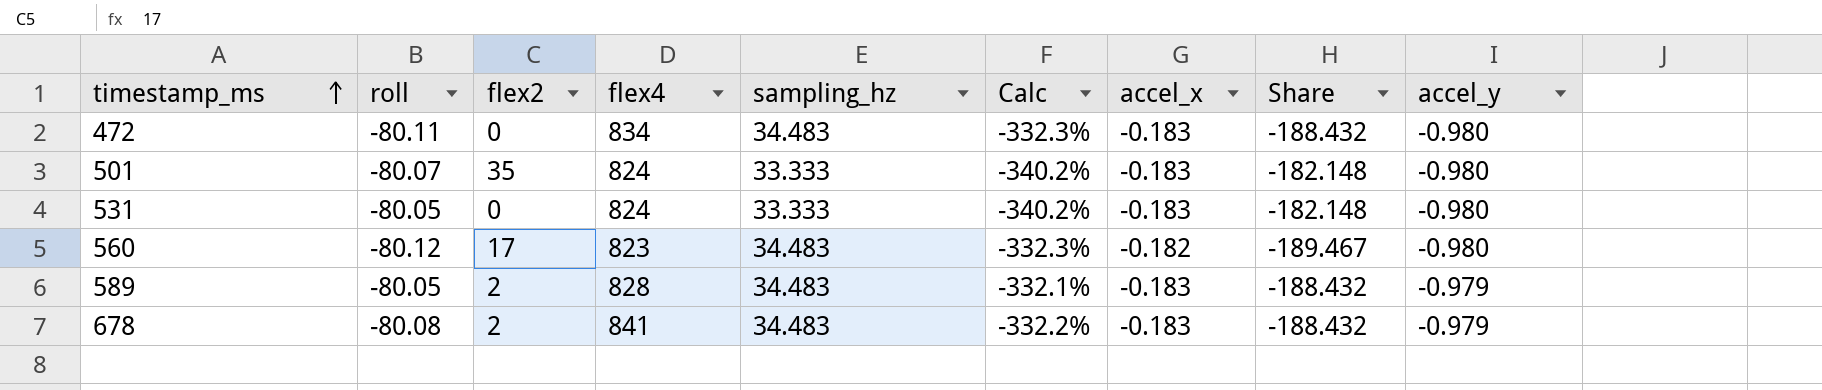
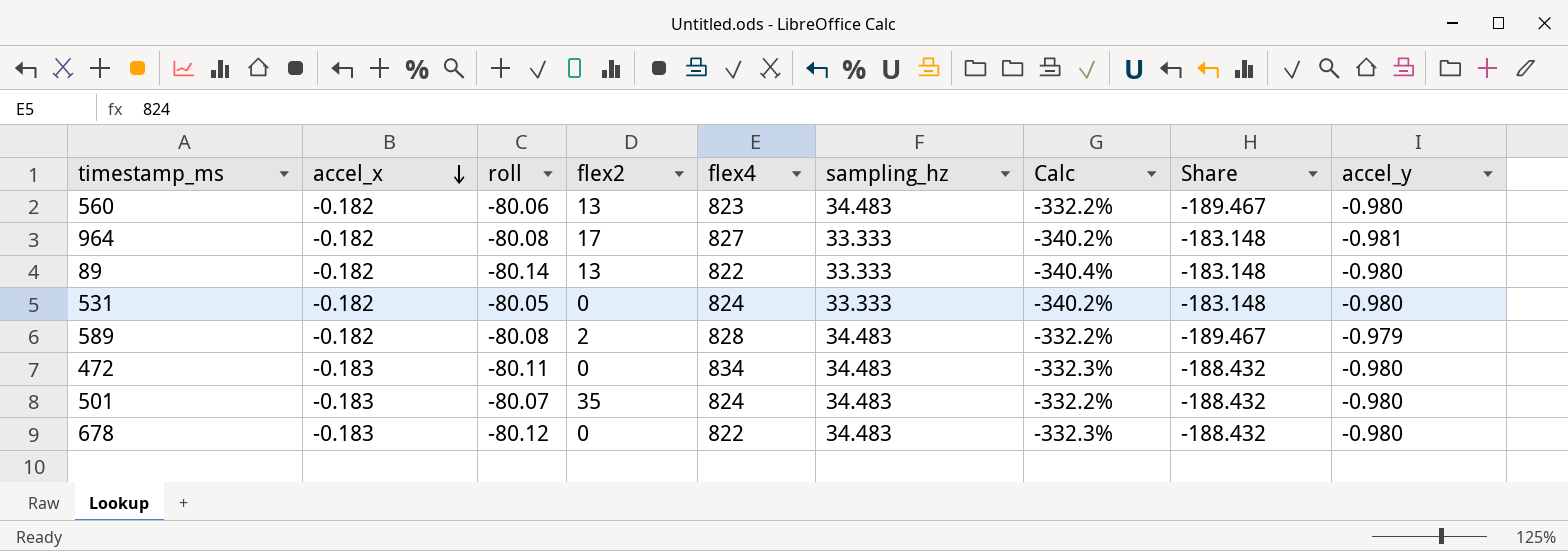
row order: timestamp_ms ascending -> accel_x descending
column accel_x | position: 7 -> 2
560 | roll: -80.12 -> -80.06
560 | flex2: 17 -> 13
560 | Calc: -332.3% -> -332.2%
row 964: none -> -0.182 | -80.08 | 17 | 827 | 33.333 | -340.2% | -183.148 | -0.981
row 89: none -> -0.182 | -80.14 | 13 | 822 | 33.333 | -340.4% | -183.148 | -0.980
531 | accel_x: -0.183 -> -0.182
531 | Share: -182.148 -> -183.148
589 | accel_x: -0.183 -> -0.182
589 | roll: -80.05 -> -80.08
589 | Calc: -332.1% -> -332.2%
589 | Share: -188.432 -> -189.467
501 | sampling_hz: 33.333 -> 34.483
501 | Calc: -340.2% -> -332.2%
501 | Share: -182.148 -> -188.432
678 | roll: -80.08 -> -80.12
678 | flex2: 2 -> 0
678 | flex4: 841 -> 822
678 | Calc: -332.2% -> -332.3%
678 | accel_y: -0.979 -> -0.980

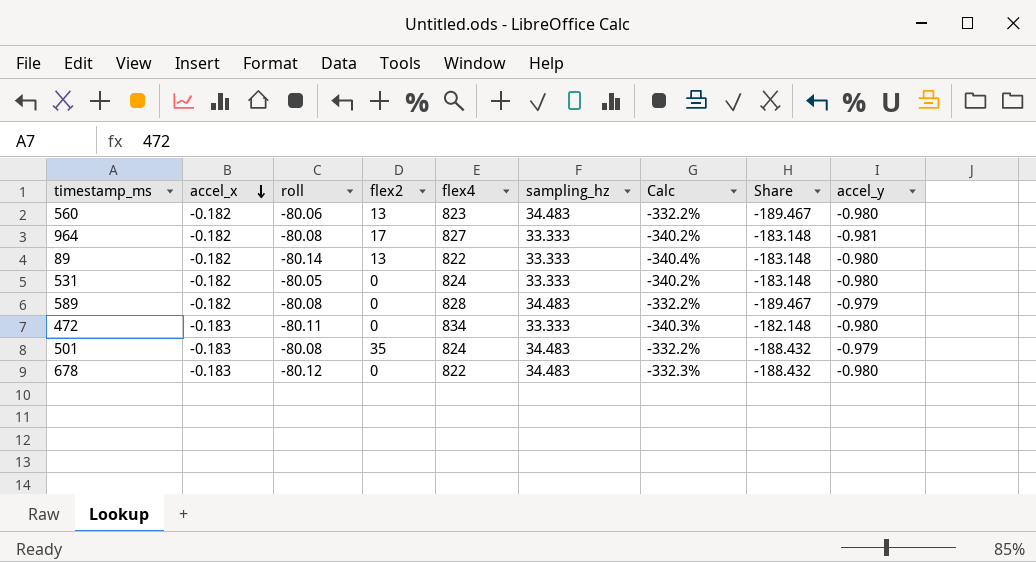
589 | flex2: 2 -> 0
472 | sampling_hz: 34.483 -> 33.333
472 | Calc: -332.3% -> -340.3%
472 | Share: -188.432 -> -182.148
501 | roll: -80.07 -> -80.08
501 | accel_y: -0.980 -> -0.979

